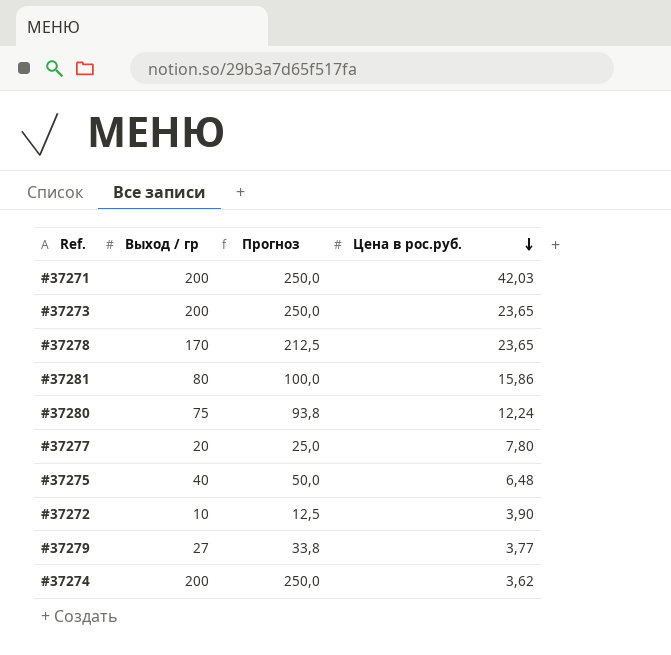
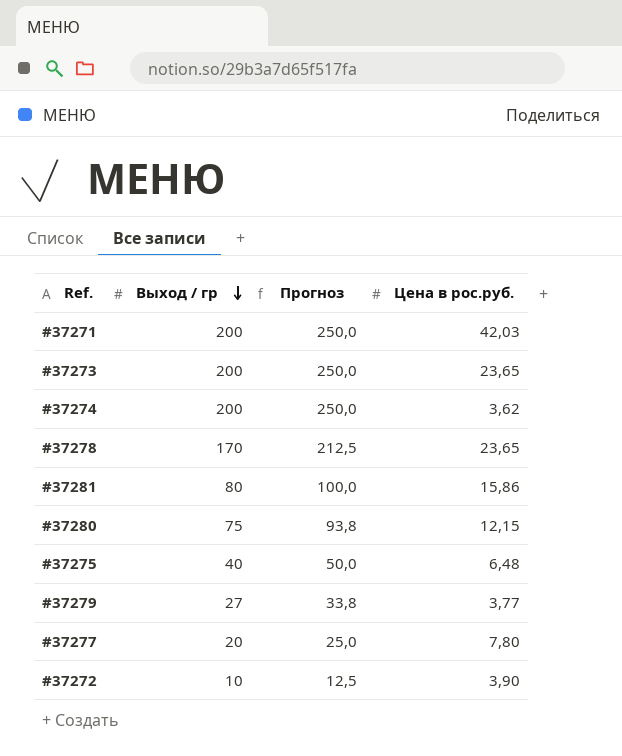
row order: Цена в рос.руб. descending -> Выход / гр descending
#37280 | Цена в рос.руб.: 12,24 -> 12,15

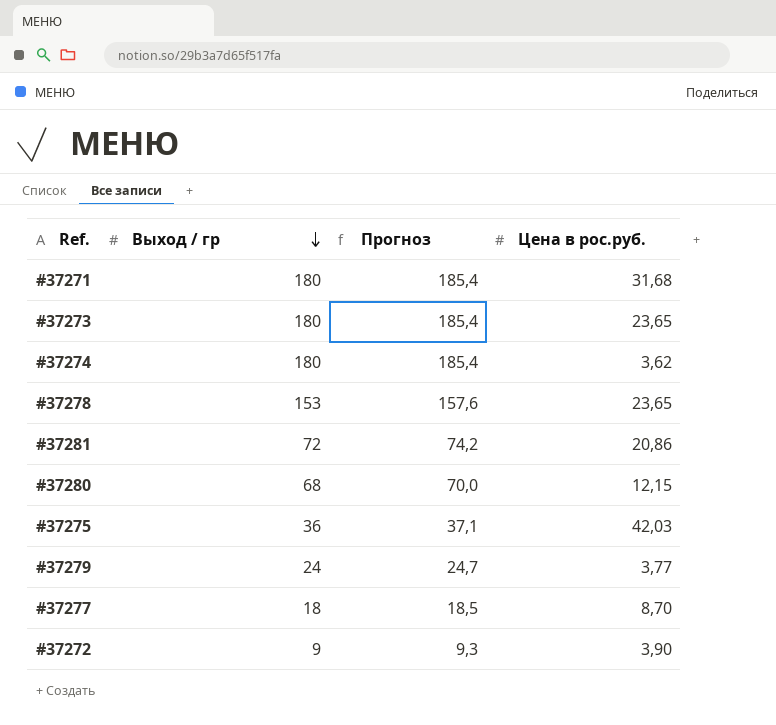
column Прогноз | formula: [Выход / гр] * 1,25 -> [Выход / гр] * 1,03
#37271 | Выход / гр: 200 -> 180
#37271 | Цена в рос.руб.: 42,03 -> 31,68
#37273 | Выход / гр: 200 -> 180
#37274 | Выход / гр: 200 -> 180
#37278 | Выход / гр: 170 -> 153
#37281 | Выход / гр: 80 -> 72
#37281 | Цена в рос.руб.: 15,86 -> 20,86
#37280 | Выход / гр: 75 -> 68
#37275 | Выход / гр: 40 -> 36
#37275 | Цена в рос.руб.: 6,48 -> 42,03
#37279 | Выход / гр: 27 -> 24
#37277 | Выход / гр: 20 -> 18
#37277 | Цена в рос.руб.: 7,80 -> 8,70
#37272 | Выход / гр: 10 -> 9

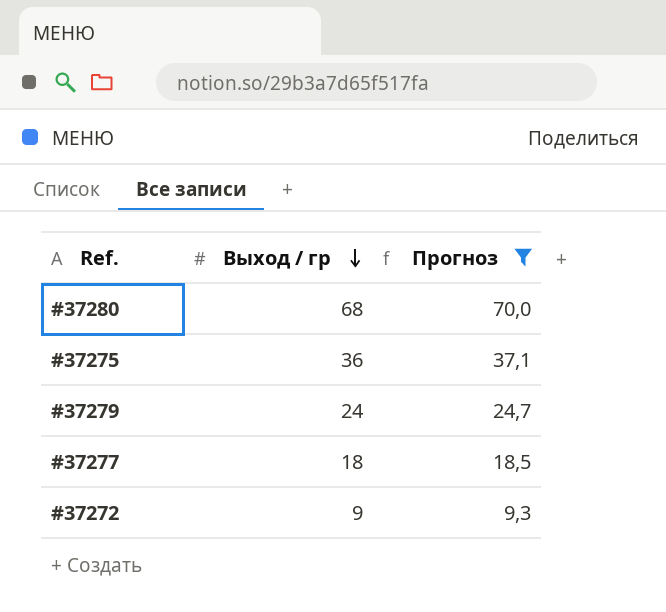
filter: none -> Прогноз <= 70,0
column Цена в рос.руб. | position: 4 -> none

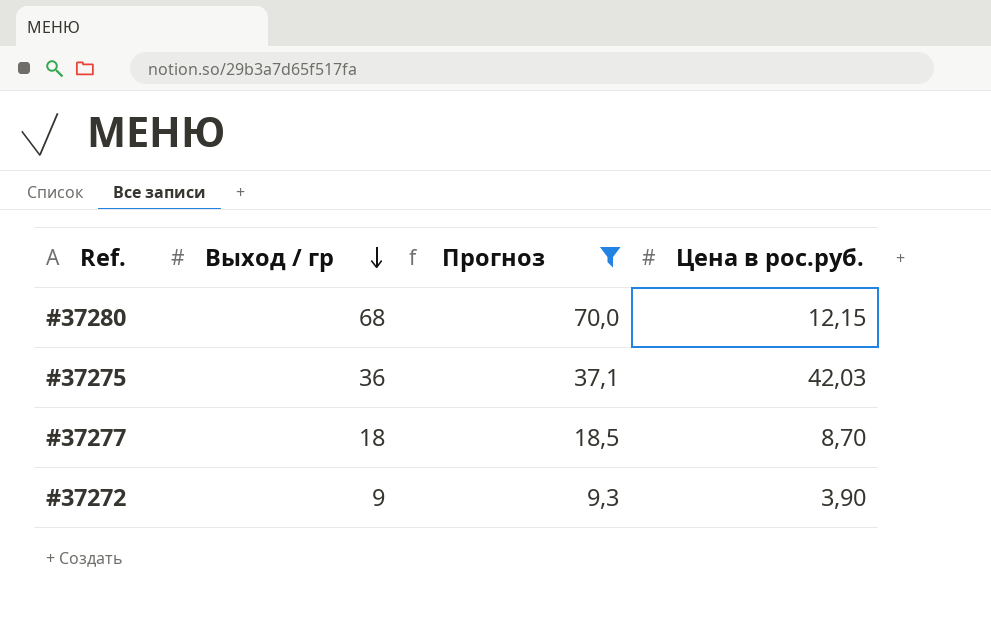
column Цена в рос.руб. | position: none -> 4
row #37279: 24 | 24,7 -> none

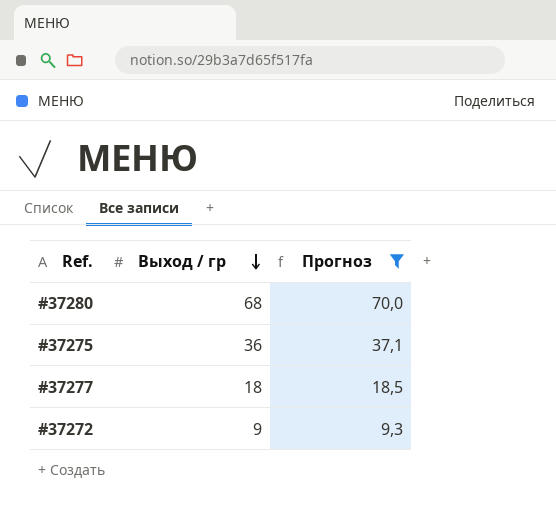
column Цена в рос.руб. | position: 4 -> none

